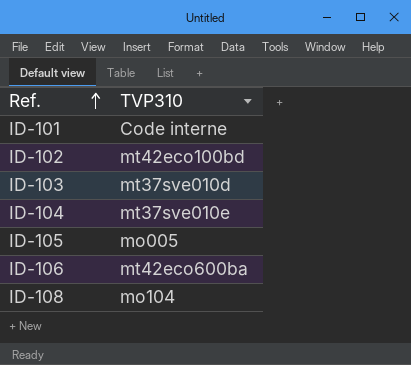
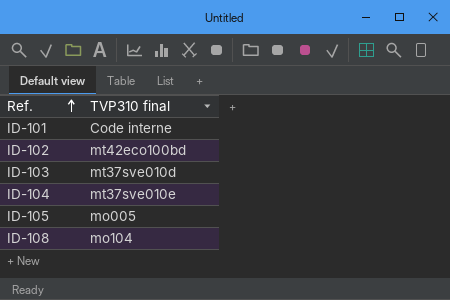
column name: TVP310 -> TVP310 final
row ID-106: mt42eco600ba -> none

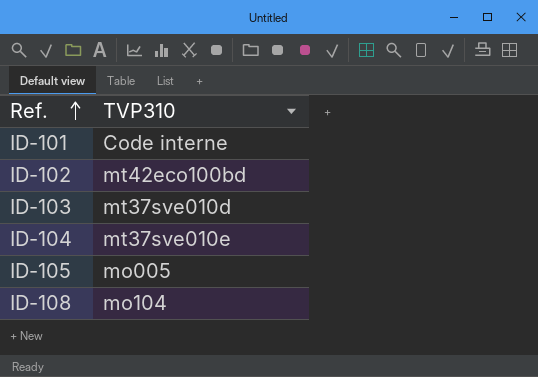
column name: TVP310 final -> TVP310

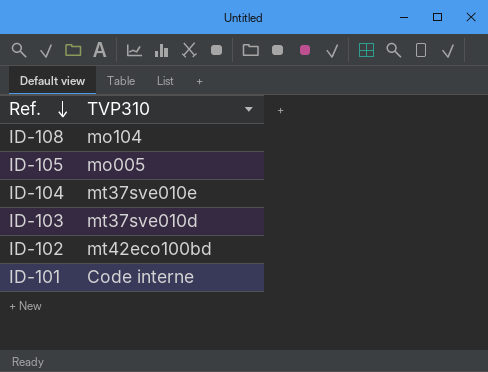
row order: Ref. ascending -> Ref. descending

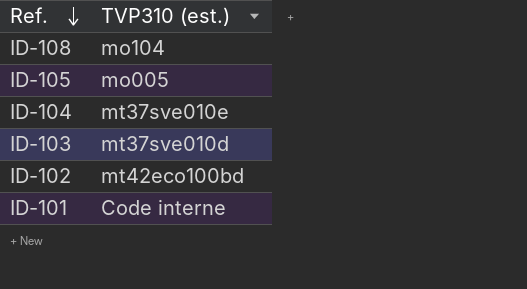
column name: TVP310 -> TVP310 (est.)

